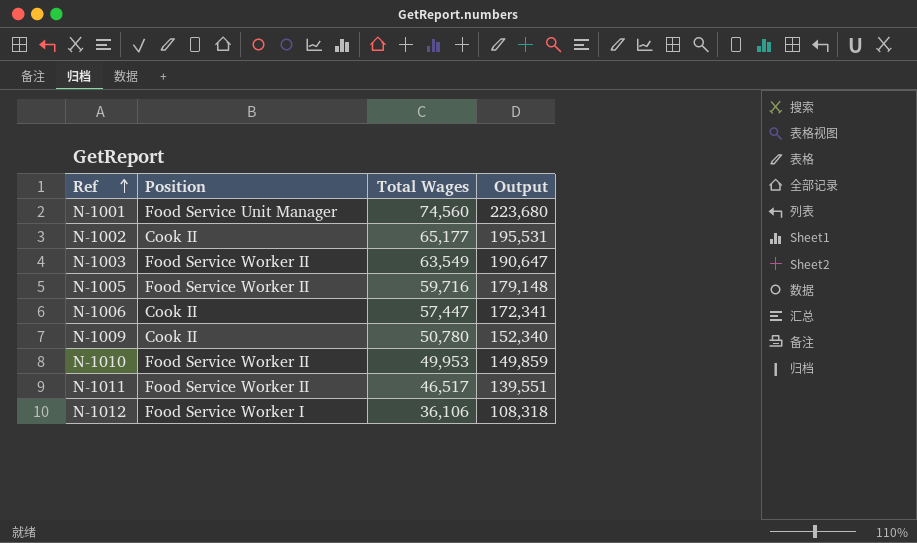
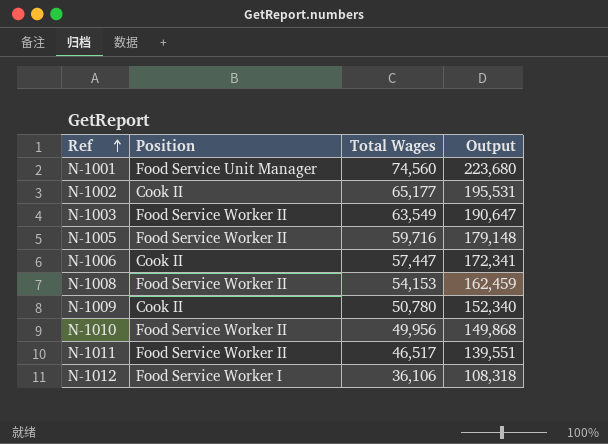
row N-1008: none -> Food Service Worker II | 54,153 | 162,459
N-1010 | Total Wages: 49,953 -> 49,956
N-1010 | Output: 149,859 -> 149,868

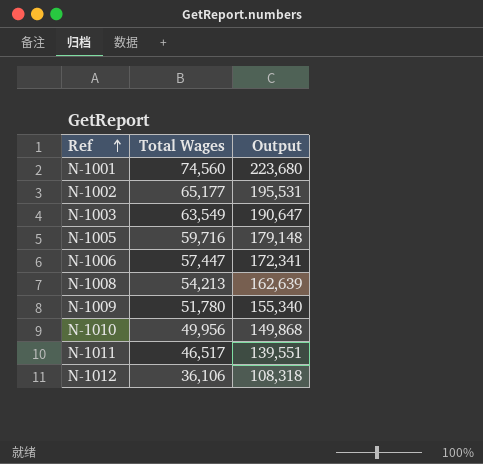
column Position | position: 2 -> none
N-1008 | Total Wages: 54,153 -> 54,213
N-1008 | Output: 162,459 -> 162,639
N-1009 | Total Wages: 50,780 -> 51,780
N-1009 | Output: 152,340 -> 155,340

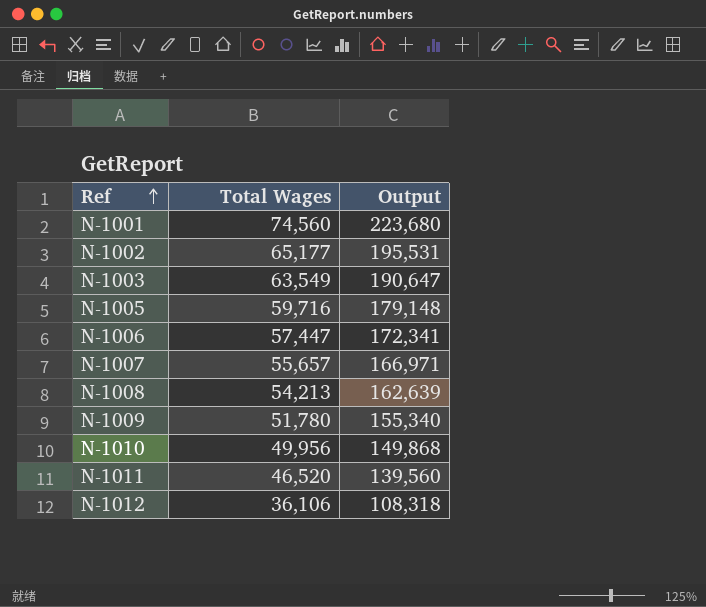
row N-1007: none -> 55,657 | 166,971
N-1011 | Total Wages: 46,517 -> 46,520
N-1011 | Output: 139,551 -> 139,560

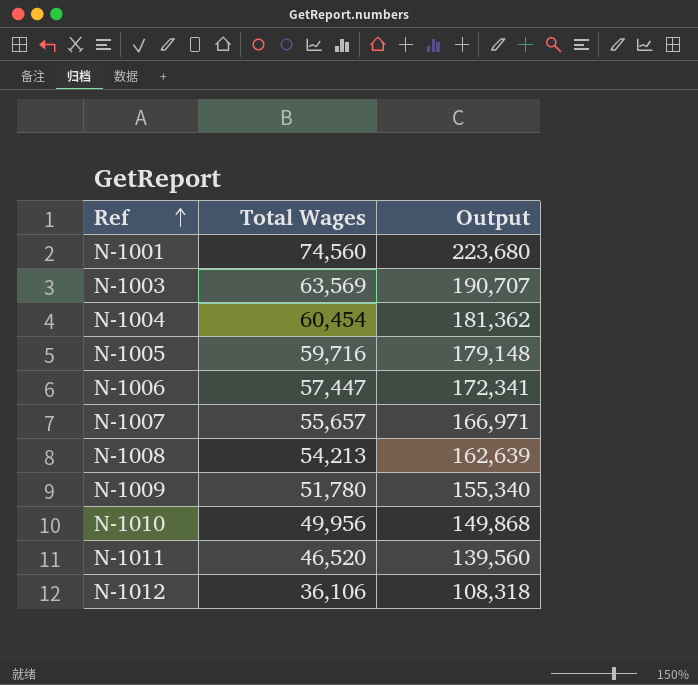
row N-1002: 65,177 | 195,531 -> none
N-1003 | Total Wages: 63,549 -> 63,569
N-1003 | Output: 190,647 -> 190,707
row N-1004: none -> 60,454 | 181,362

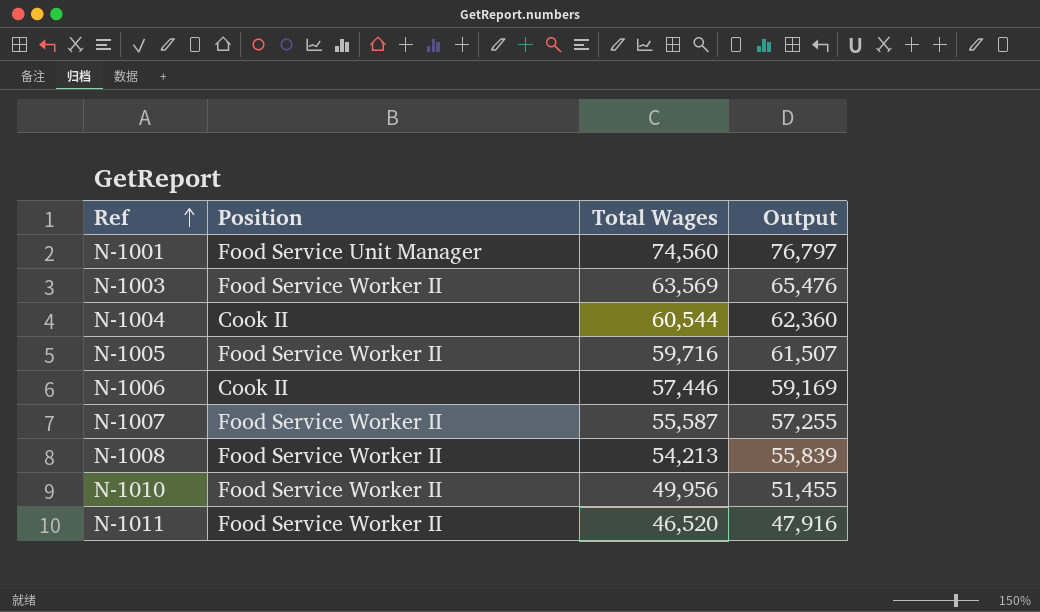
column Position | position: none -> 2
column Output | formula: [Total Wages] * 3 -> [Total Wages] * 1.03
row N-1009: 51,780 | 155,340 -> none
row N-1012: 36,106 | 108,318 -> none
N-1004 | Total Wages: 60,454 -> 60,544
N-1006 | Total Wages: 57,447 -> 57,446
N-1007 | Total Wages: 55,657 -> 55,587

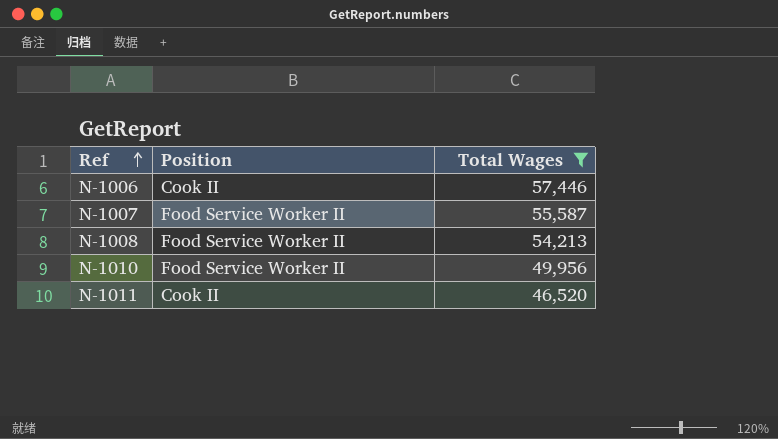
filter: none -> Total Wages <= 57,446
column Output | formula: [Total Wages] * 1.03 -> none
N-1011 | Position: Food Service Worker II -> Cook II

